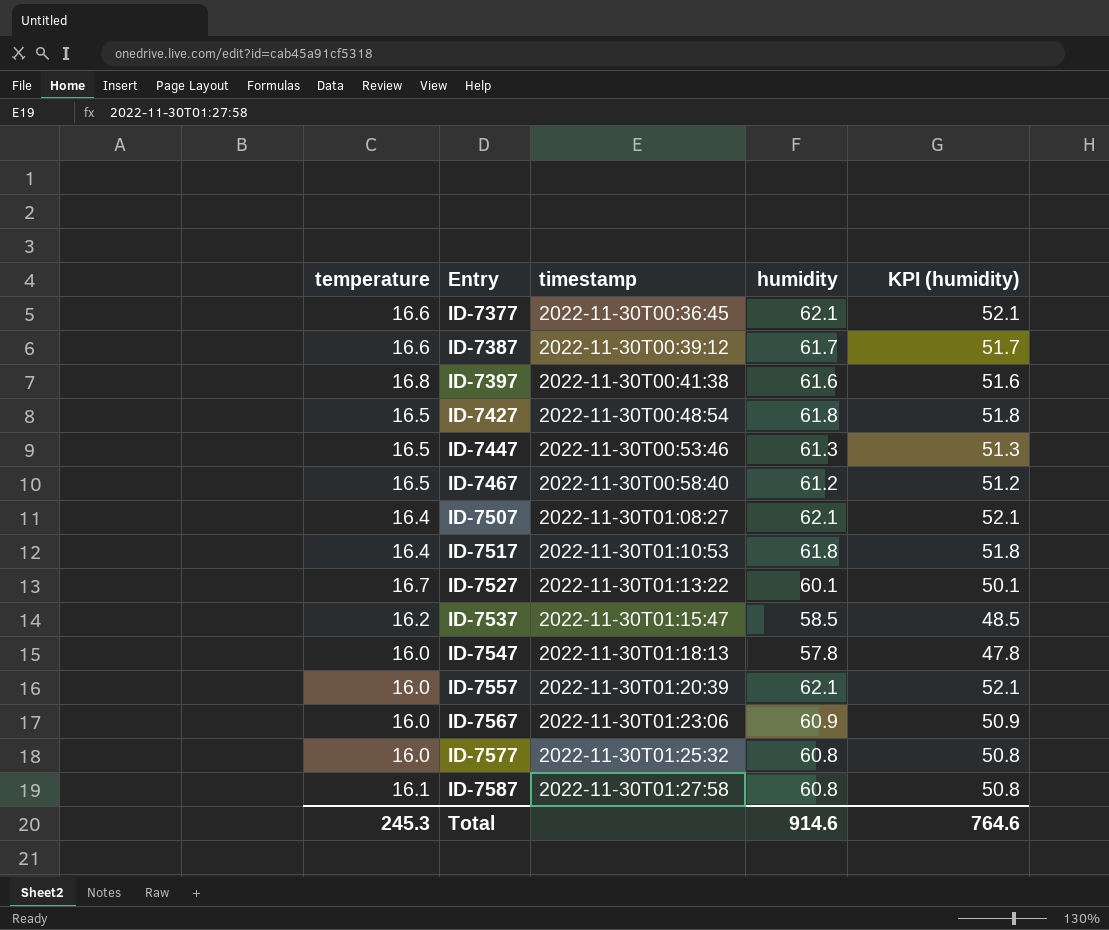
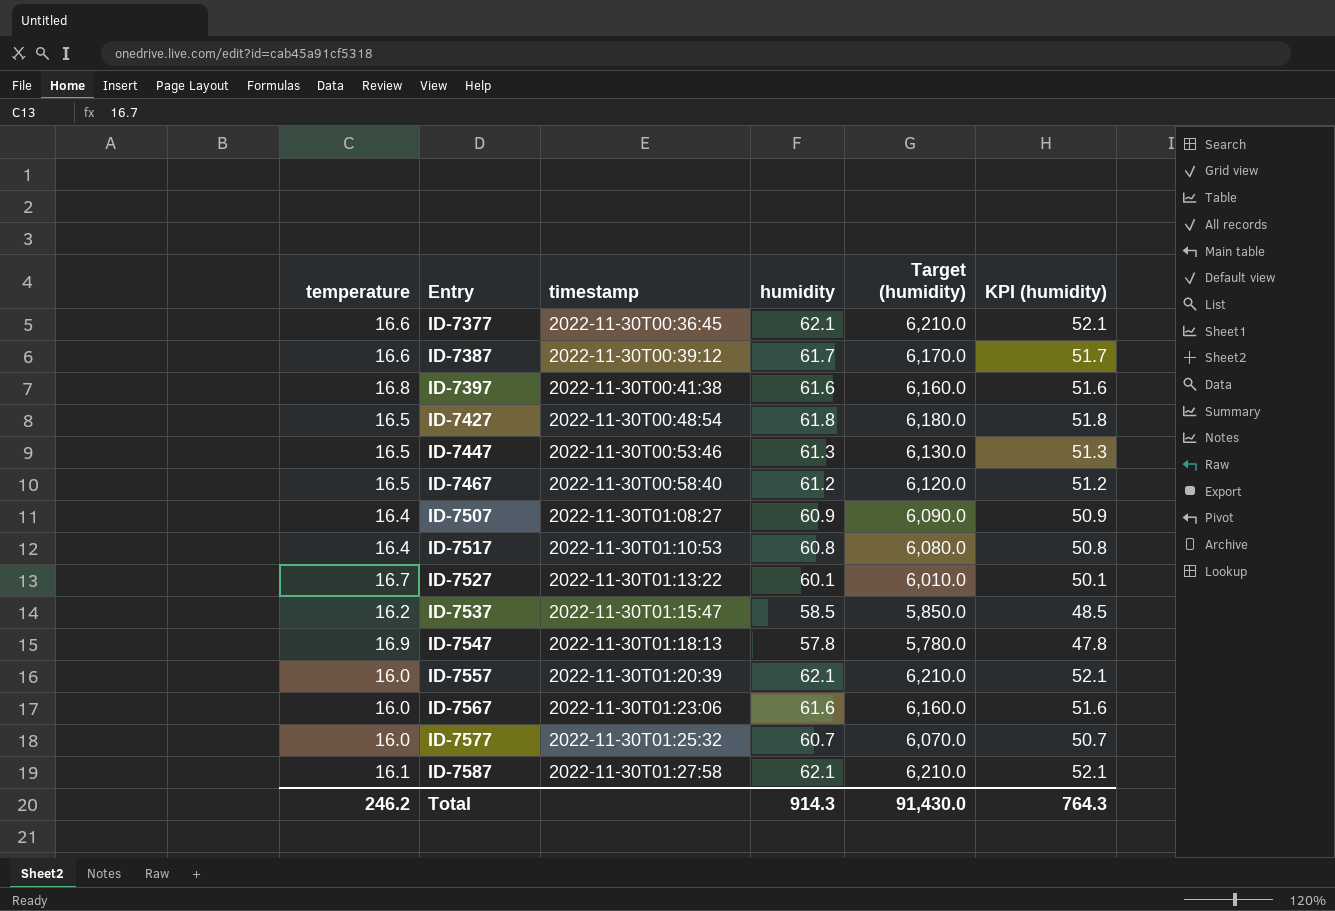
column Target (humidity) | formula: none -> [humidity] * 100
ID-7507 | humidity: 62.1 -> 60.9
ID-7507 | KPI (humidity): 52.1 -> 50.9
ID-7517 | humidity: 61.8 -> 60.8
ID-7517 | KPI (humidity): 51.8 -> 50.8
ID-7547 | temperature: 16.0 -> 16.9
ID-7567 | humidity: 60.9 -> 61.6
ID-7567 | KPI (humidity): 50.9 -> 51.6
ID-7577 | humidity: 60.8 -> 60.7
ID-7577 | KPI (humidity): 50.8 -> 50.7
ID-7587 | humidity: 60.8 -> 62.1
ID-7587 | KPI (humidity): 50.8 -> 52.1
Total | temperature: 245.3 -> 246.2
Total | humidity: 914.6 -> 914.3
Total | KPI (humidity): 764.6 -> 764.3

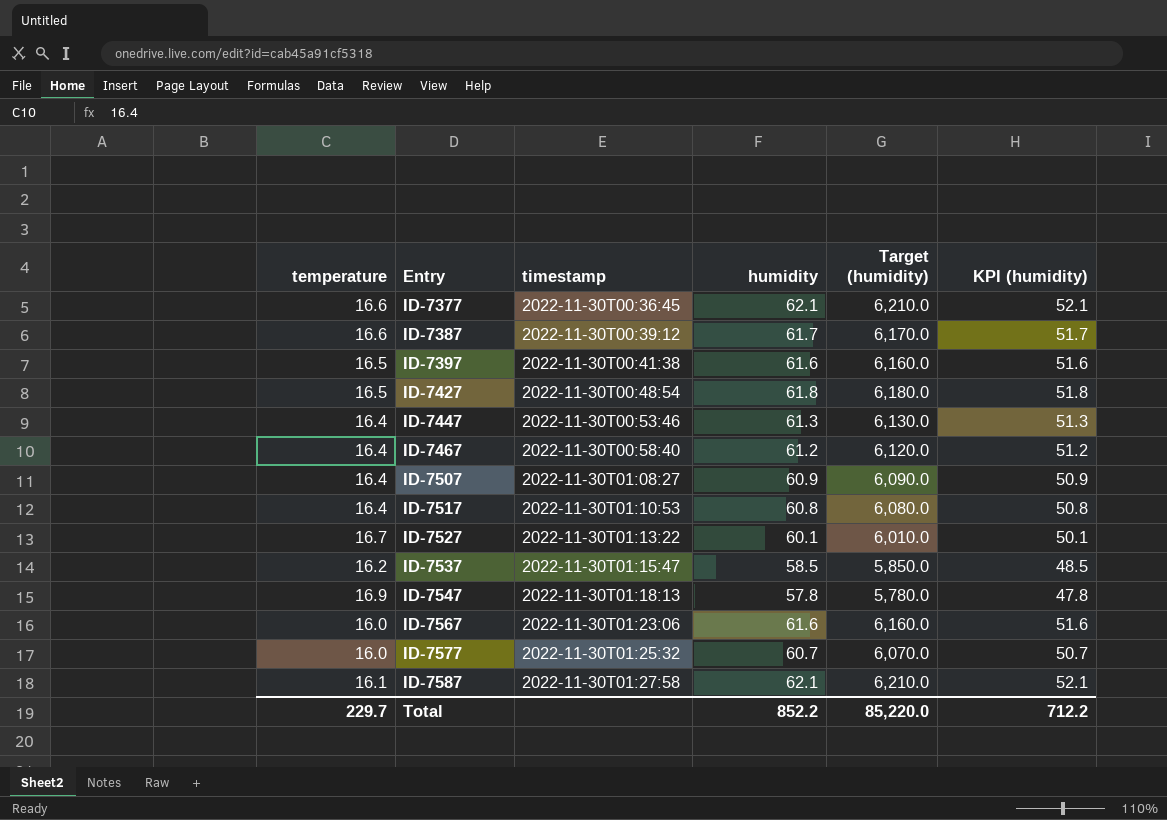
row ID-7557: 16.0 | 2022-11-30T01:20:39 | 62.1 | 6,210.0 | 52.1 -> none
ID-7397 | temperature: 16.8 -> 16.5
ID-7447 | temperature: 16.5 -> 16.4
ID-7467 | temperature: 16.5 -> 16.4
Total | temperature: 246.2 -> 229.7
Total | humidity: 914.3 -> 852.2
Total | Target (humidity): 91,430.0 -> 85,220.0
Total | KPI (humidity): 764.3 -> 712.2

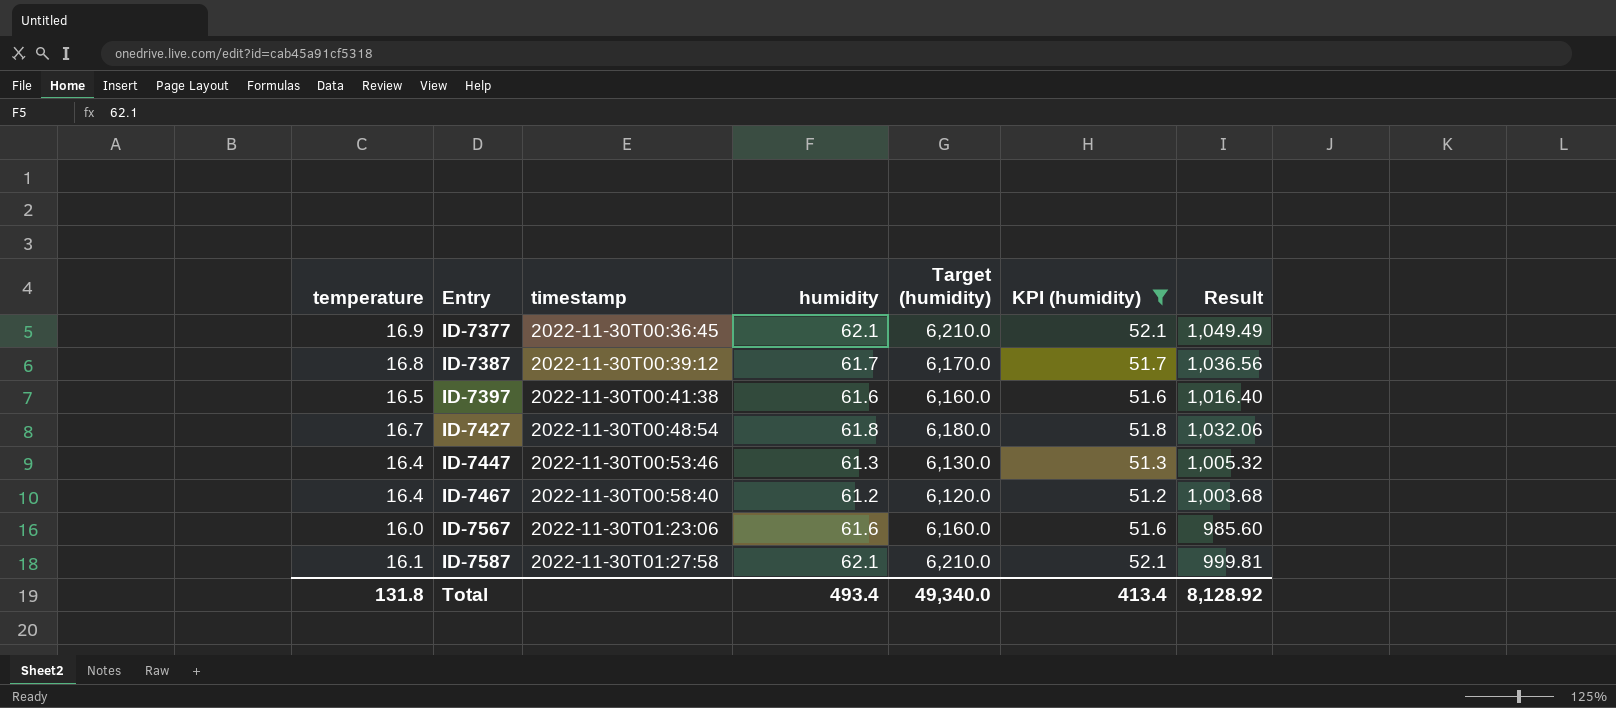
filter: none -> KPI (humidity) >= 51.2
column Result | formula: none -> [temperature] * [humidity]
ID-7377 | temperature: 16.6 -> 16.9
ID-7387 | temperature: 16.6 -> 16.8
ID-7427 | temperature: 16.5 -> 16.7
Total | temperature: 229.7 -> 131.8
Total | humidity: 852.2 -> 493.4
Total | Target (humidity): 85,220.0 -> 49,340.0
Total | KPI (humidity): 712.2 -> 413.4

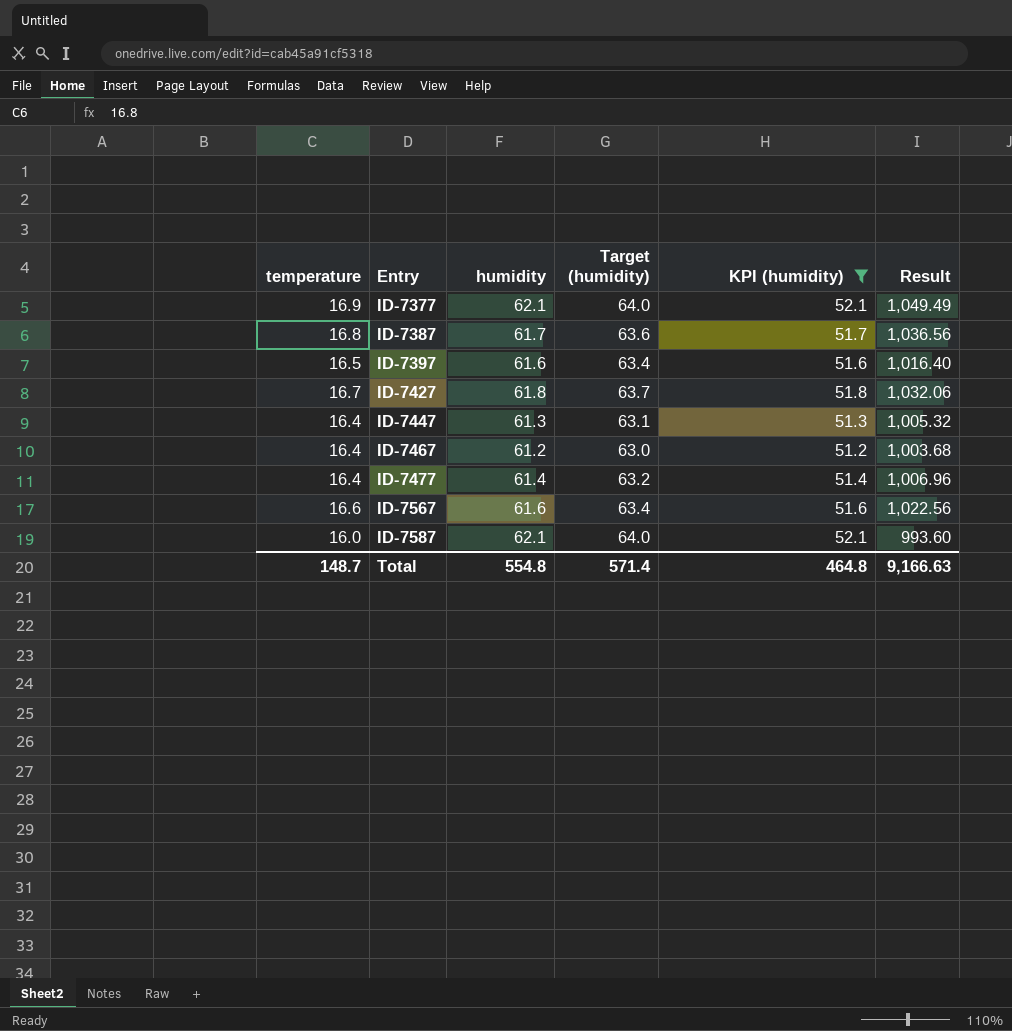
column timestamp | position: 3 -> none
column Target (humidity) | formula: [humidity] * 100 -> [humidity] * 1.03
row ID-7477: none -> 16.4 | 61.4 | 63.2 | 51.4 | 1,006.96
ID-7567 | temperature: 16.0 -> 16.6
ID-7567 | Result: 985.60 -> 1,022.56
ID-7587 | temperature: 16.1 -> 16.0
ID-7587 | Result: 999.81 -> 993.60
Total | temperature: 131.8 -> 148.7
Total | humidity: 493.4 -> 554.8
Total | Target (humidity): 49,340.0 -> 571.4
Total | KPI (humidity): 413.4 -> 464.8
Total | Result: 8,128.92 -> 9,166.63

